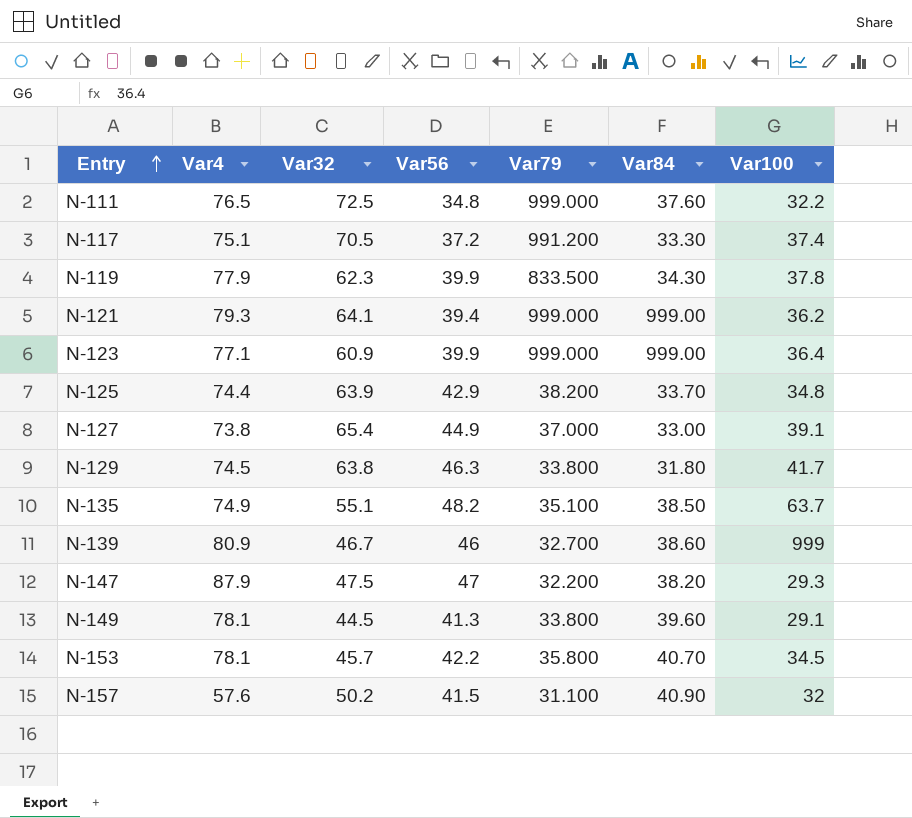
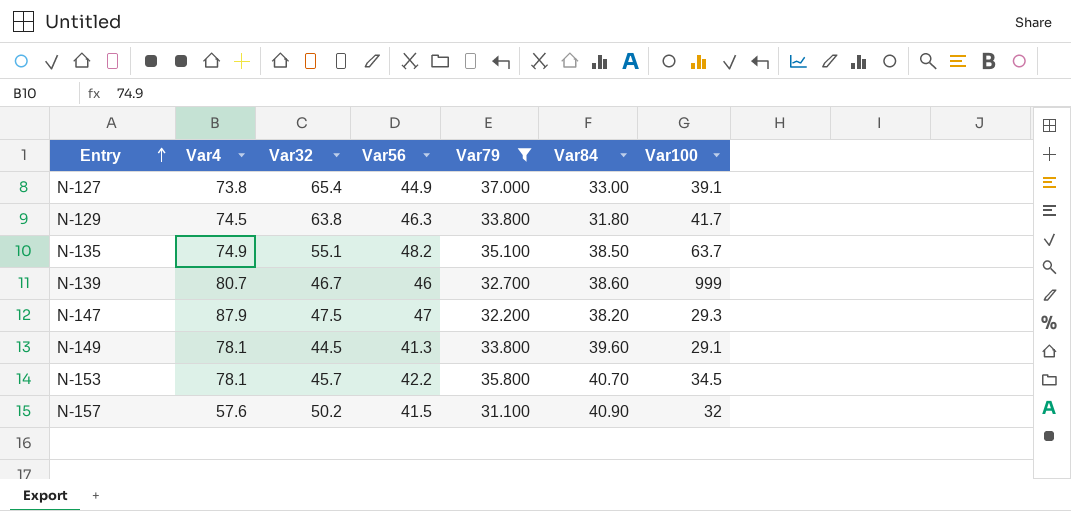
filter: none -> Var79 <= 37.000
N-139 | Var4: 80.9 -> 80.7

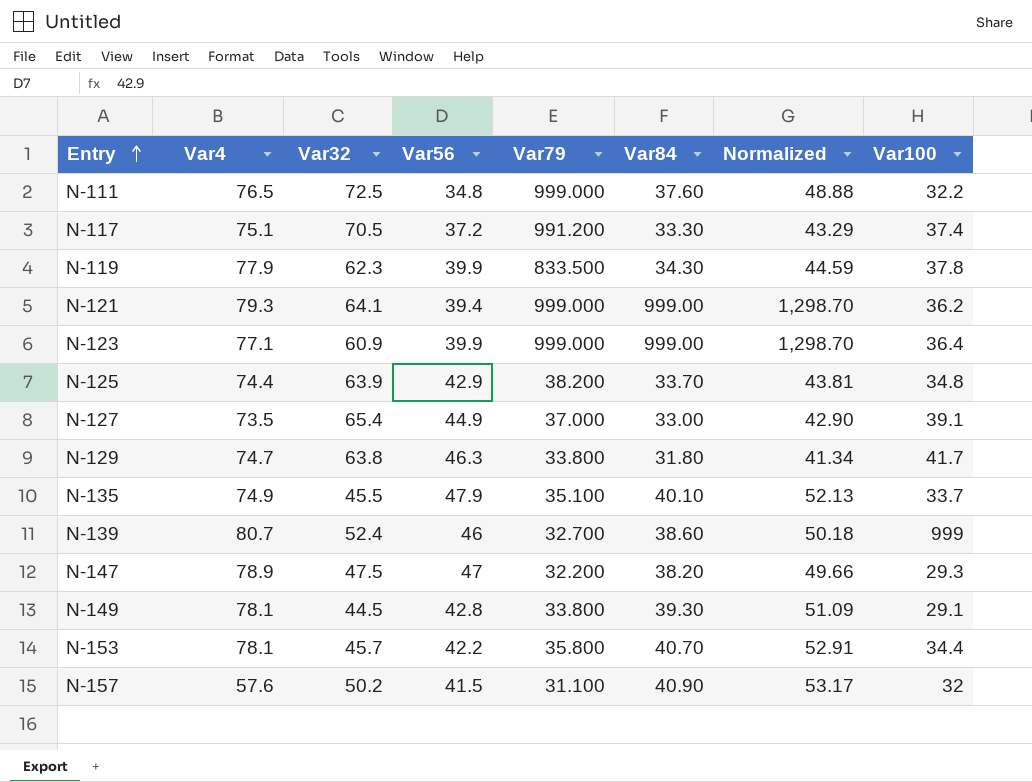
filter: Var79 <= 37.000 -> none
column Normalized | formula: none -> [Var84] * 1.3
N-127 | Var4: 73.8 -> 73.5
N-129 | Var4: 74.5 -> 74.7
N-135 | Var32: 55.1 -> 45.5
N-135 | Var56: 48.2 -> 47.9
N-135 | Var84: 38.50 -> 40.10
N-135 | Var100: 63.7 -> 33.7
N-139 | Var32: 46.7 -> 52.4
N-147 | Var4: 87.9 -> 78.9
N-149 | Var56: 41.3 -> 42.8
N-149 | Var84: 39.60 -> 39.30
N-153 | Var100: 34.5 -> 34.4

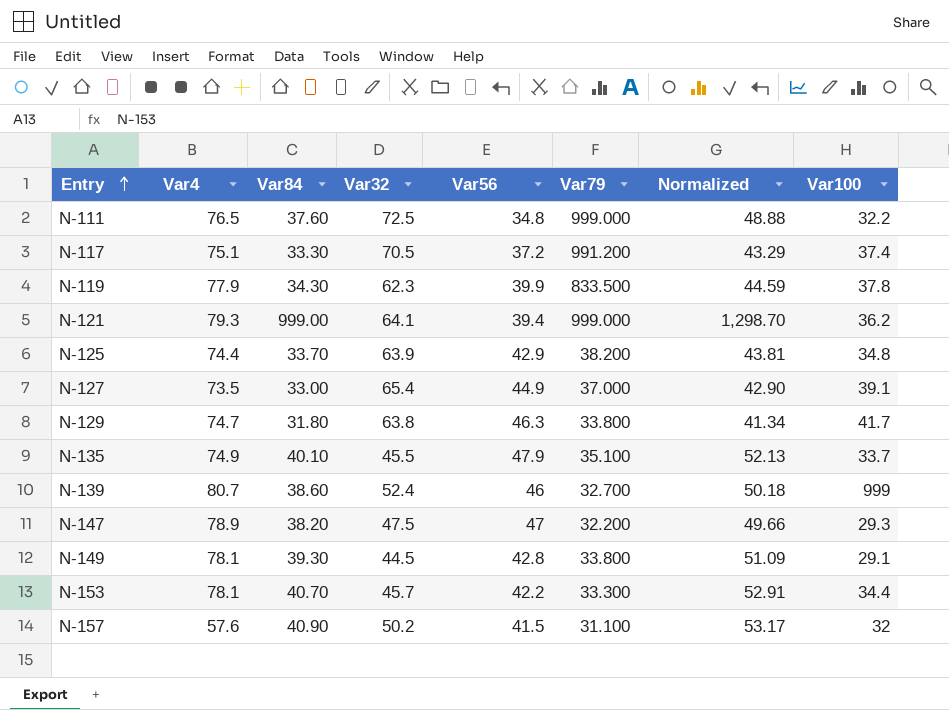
column Var84 | position: 6 -> 3
row N-123: 77.1 | 60.9 | 39.9 | 999.000 | 999.00 | 1,298.70 | 36.4 -> none
N-153 | Var79: 35.800 -> 33.300

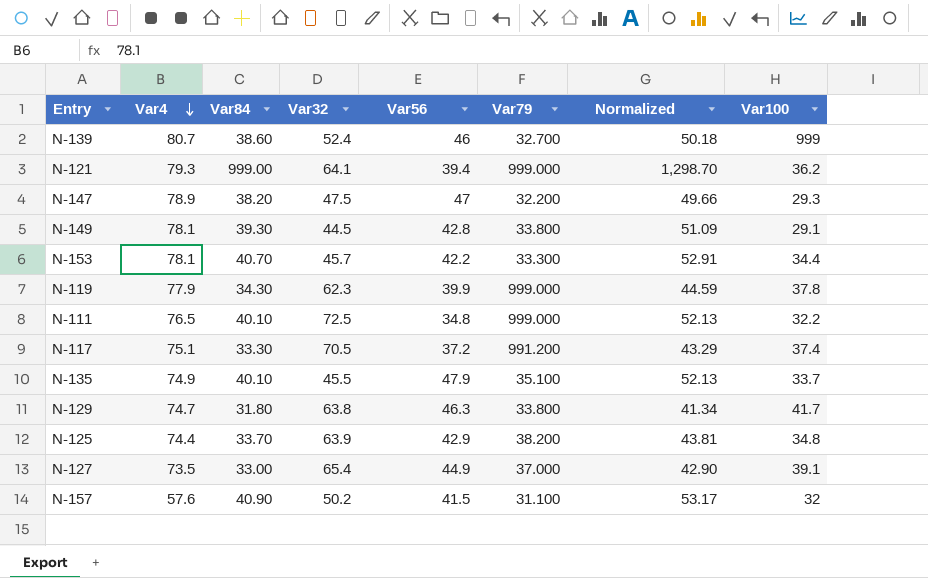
row order: Entry ascending -> Var4 descending
N-119 | Var79: 833.500 -> 999.000
N-111 | Var84: 37.60 -> 40.10
N-111 | Normalized: 48.88 -> 52.13

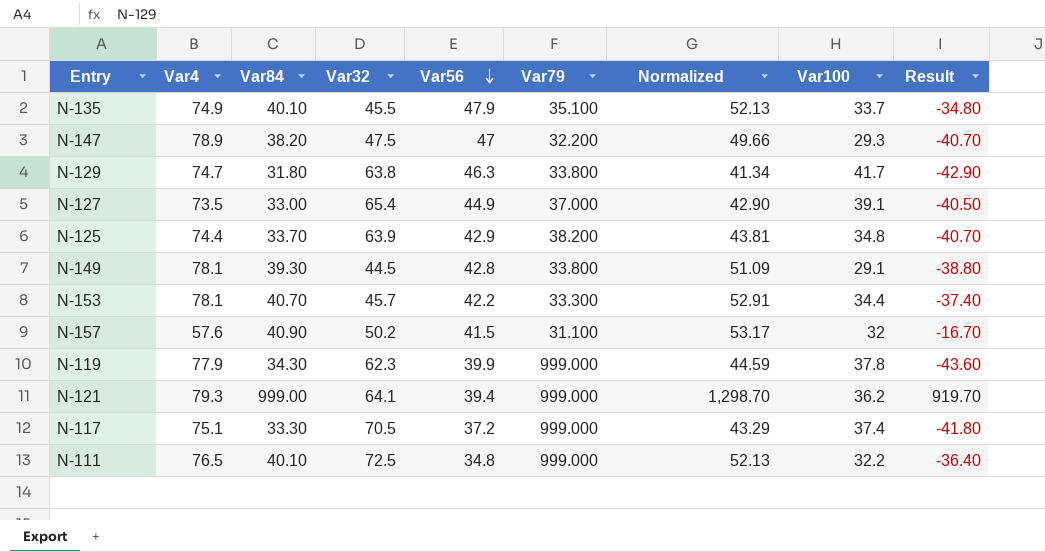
row order: Var4 descending -> Var56 descending
column Result | formula: none -> [Var84] - [Var4]
row N-139: 80.7 | 38.60 | 52.4 | 46 | 32.700 | 50.18 | 999 -> none
N-117 | Var79: 991.200 -> 999.000

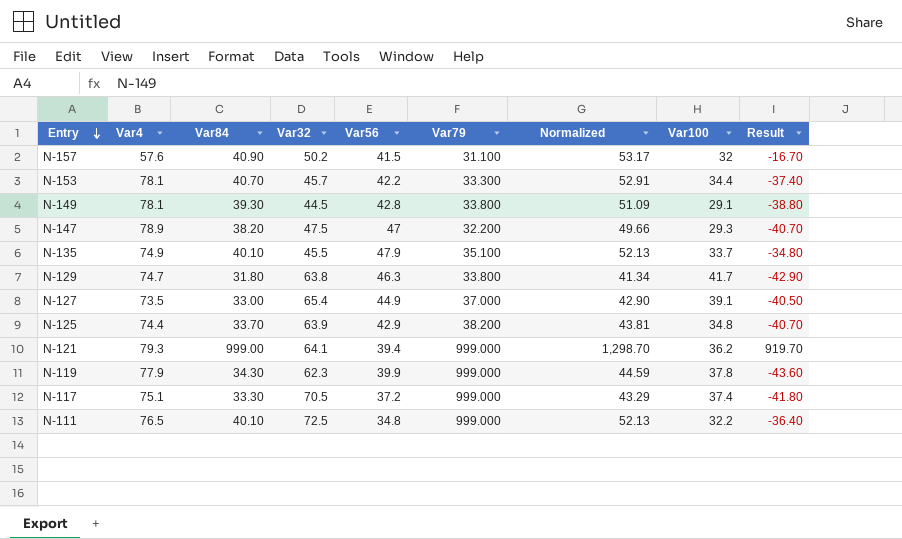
row order: Var56 descending -> Entry descending

